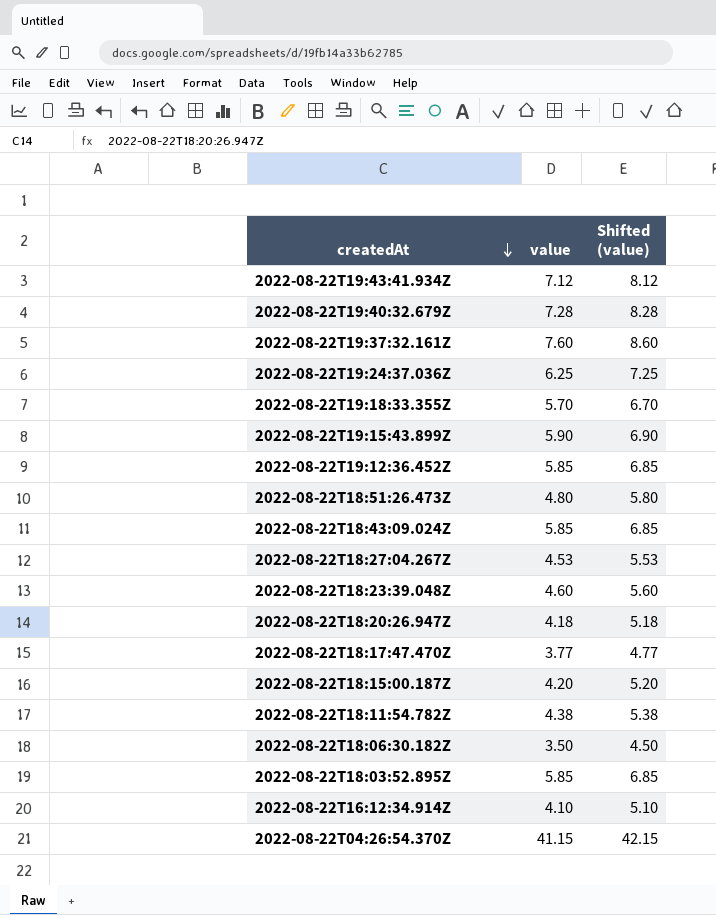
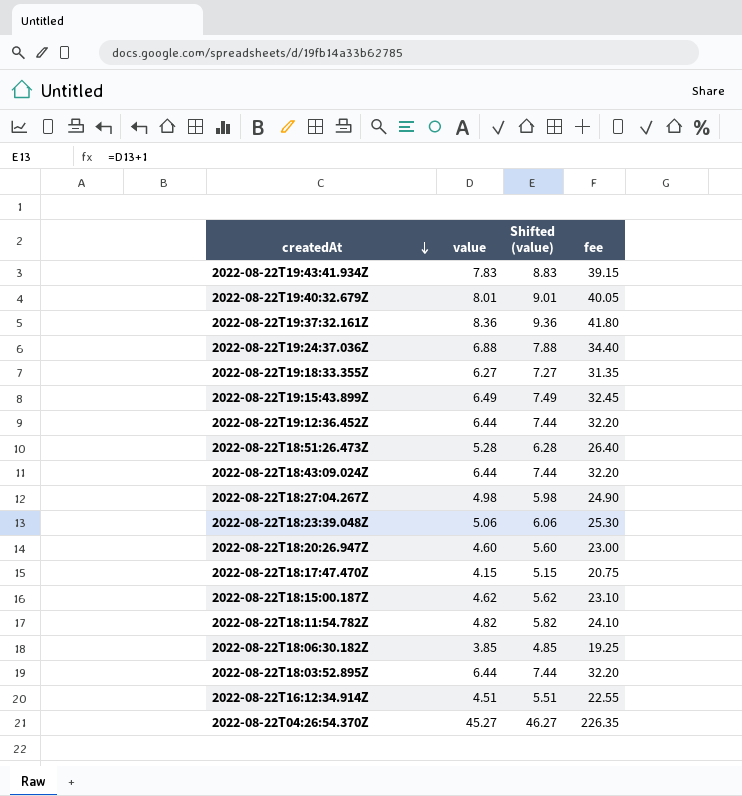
column fee | formula: none -> [value] * 5
2022-08-22T19:43:41.934Z | value: 7.12 -> 7.83
2022-08-22T19:43:41.934Z | Shifted (value): 8.12 -> 8.83
2022-08-22T19:40:32.679Z | value: 7.28 -> 8.01
2022-08-22T19:40:32.679Z | Shifted (value): 8.28 -> 9.01
2022-08-22T19:37:32.161Z | value: 7.60 -> 8.36
2022-08-22T19:37:32.161Z | Shifted (value): 8.60 -> 9.36
2022-08-22T19:24:37.036Z | value: 6.25 -> 6.88
2022-08-22T19:24:37.036Z | Shifted (value): 7.25 -> 7.88
2022-08-22T19:18:33.355Z | value: 5.70 -> 6.27
2022-08-22T19:18:33.355Z | Shifted (value): 6.70 -> 7.27
2022-08-22T19:15:43.899Z | value: 5.90 -> 6.49
2022-08-22T19:15:43.899Z | Shifted (value): 6.90 -> 7.49
2022-08-22T19:12:36.452Z | value: 5.85 -> 6.44
2022-08-22T19:12:36.452Z | Shifted (value): 6.85 -> 7.44
2022-08-22T18:51:26.473Z | value: 4.80 -> 5.28
2022-08-22T18:51:26.473Z | Shifted (value): 5.80 -> 6.28
2022-08-22T18:43:09.024Z | value: 5.85 -> 6.44
2022-08-22T18:43:09.024Z | Shifted (value): 6.85 -> 7.44
2022-08-22T18:27:04.267Z | value: 4.53 -> 4.98
2022-08-22T18:27:04.267Z | Shifted (value): 5.53 -> 5.98
2022-08-22T18:23:39.048Z | value: 4.60 -> 5.06
2022-08-22T18:23:39.048Z | Shifted (value): 5.60 -> 6.06
2022-08-22T18:20:26.947Z | value: 4.18 -> 4.60
2022-08-22T18:20:26.947Z | Shifted (value): 5.18 -> 5.60
2022-08-22T18:17:47.470Z | value: 3.77 -> 4.15
2022-08-22T18:17:47.470Z | Shifted (value): 4.77 -> 5.15
2022-08-22T18:15:00.187Z | value: 4.20 -> 4.62
2022-08-22T18:15:00.187Z | Shifted (value): 5.20 -> 5.62
2022-08-22T18:11:54.782Z | value: 4.38 -> 4.82
2022-08-22T18:11:54.782Z | Shifted (value): 5.38 -> 5.82
2022-08-22T18:06:30.182Z | value: 3.50 -> 3.85
2022-08-22T18:06:30.182Z | Shifted (value): 4.50 -> 4.85
2022-08-22T18:03:52.895Z | value: 5.85 -> 6.44
2022-08-22T18:03:52.895Z | Shifted (value): 6.85 -> 7.44
2022-08-22T16:12:34.914Z | value: 4.10 -> 4.51
2022-08-22T16:12:34.914Z | Shifted (value): 5.10 -> 5.51
2022-08-22T04:26:54.370Z | value: 41.15 -> 45.27
2022-08-22T04:26:54.370Z | Shifted (value): 42.15 -> 46.27

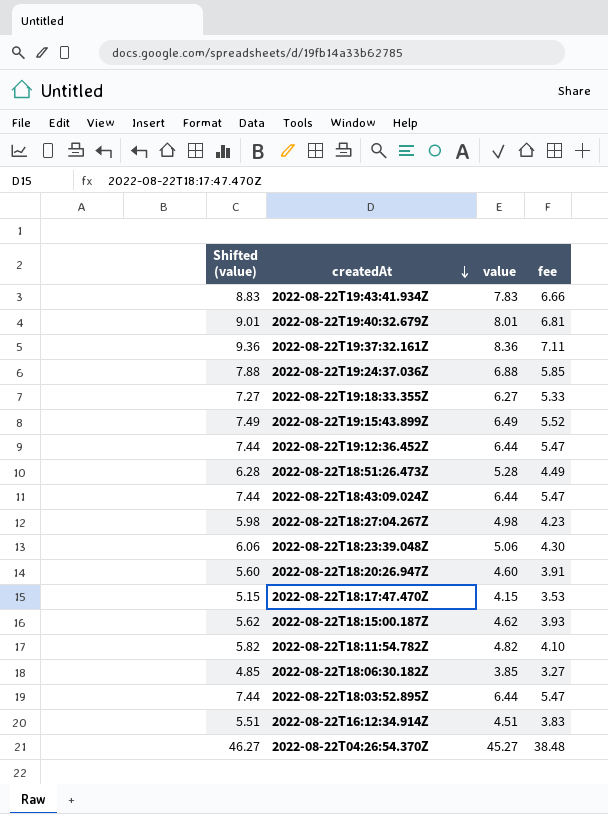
column Shifted (value) | position: 3 -> 1
column fee | formula: [value] * 5 -> [value] * 0.85

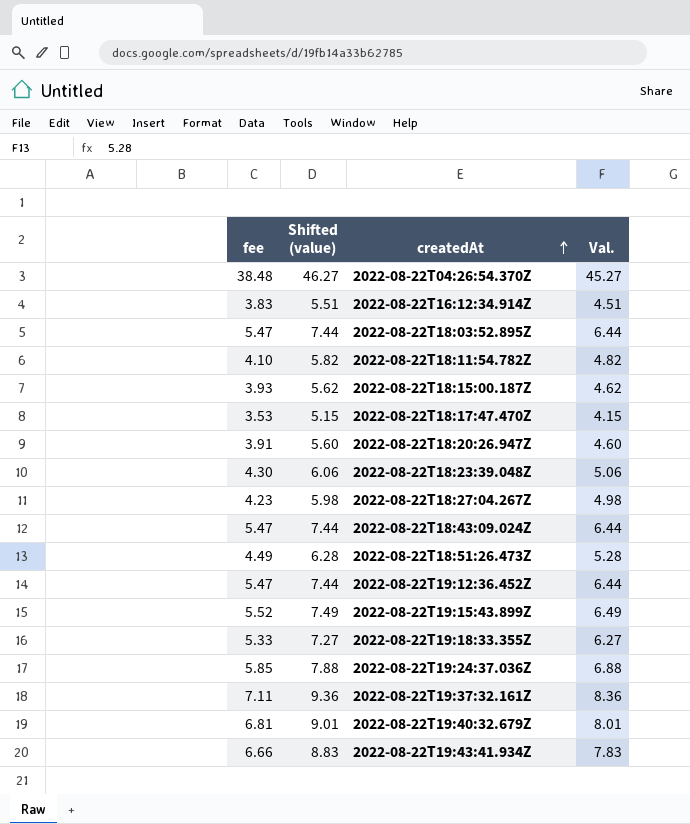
row order: createdAt descending -> createdAt ascending
column fee | position: 4 -> 1
column name: value -> Val.
row 2022-08-22T18:06:30.182Z: 4.85 | 3.85 | 3.27 -> none

